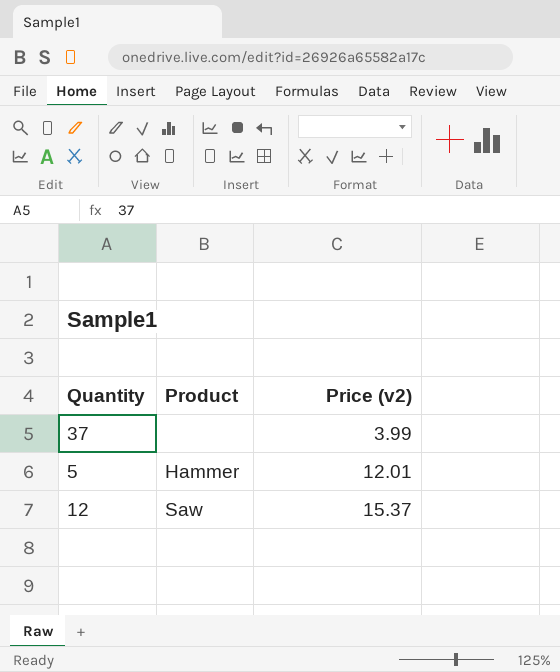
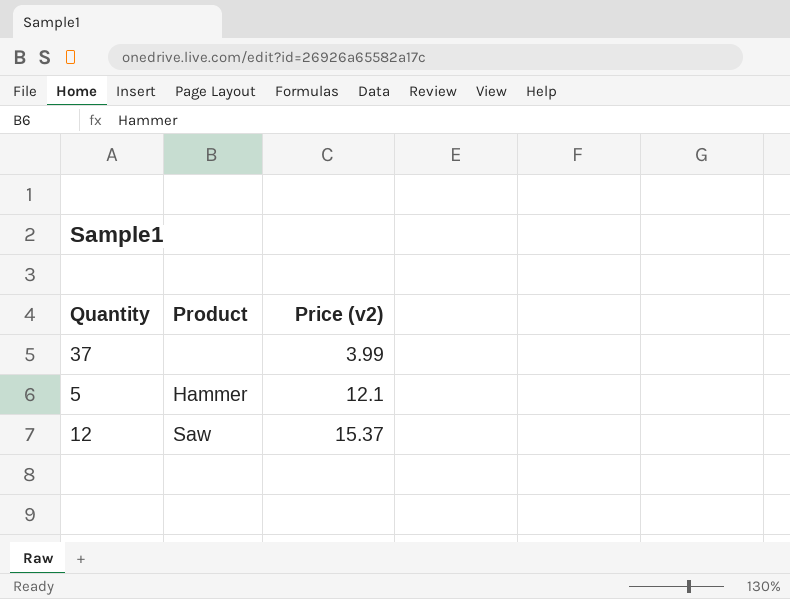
5 | Price (v2): 12.01 -> 12.1

